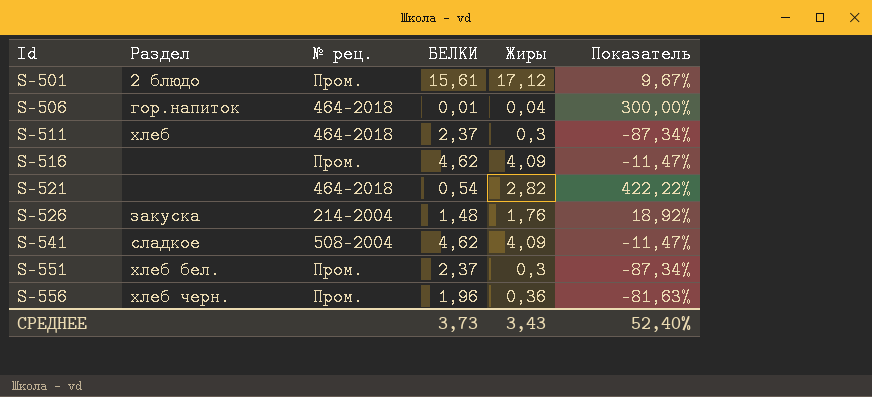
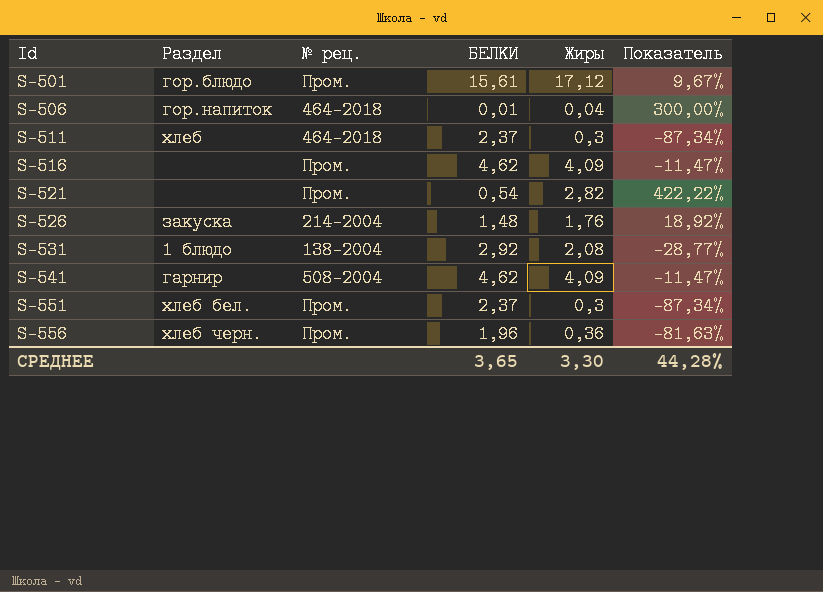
S-501 | Раздел: 2 блюдо -> гор.блюдо
S-521 | № рец.: 464-2018 -> Пром.
row S-531: none -> 1 блюдо | 138-2004 | 2,92 | 2,08 | -28,77%
S-541 | Раздел: сладкое -> гарнир
СРЕДНЕЕ | БЕЛКИ: 3,73 -> 3,65
СРЕДНЕЕ | Жиры: 3,43 -> 3,30
СРЕДНЕЕ | Показатель: 52,40% -> 44,28%

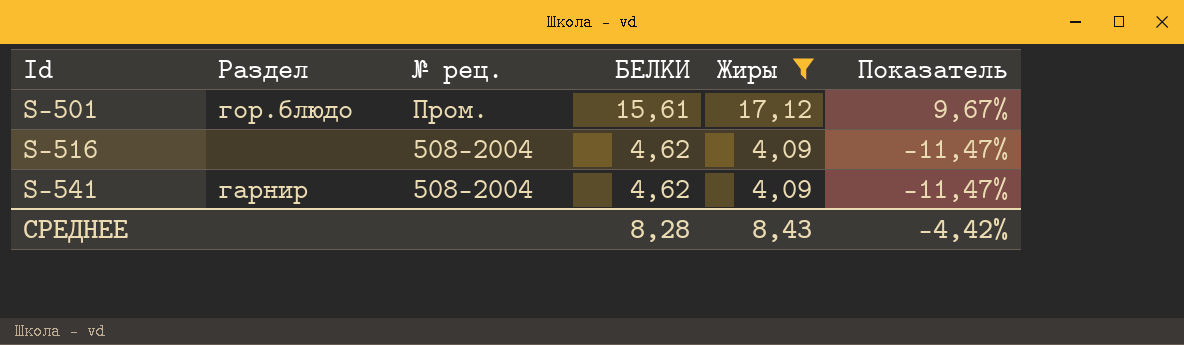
filter: none -> Жиры >= 4,09
S-516 | № рец.: Пром. -> 508-2004
СРЕДНЕЕ | БЕЛКИ: 3,65 -> 8,28
СРЕДНЕЕ | Жиры: 3,30 -> 8,43
СРЕДНЕЕ | Показатель: 44,28% -> -4,42%

